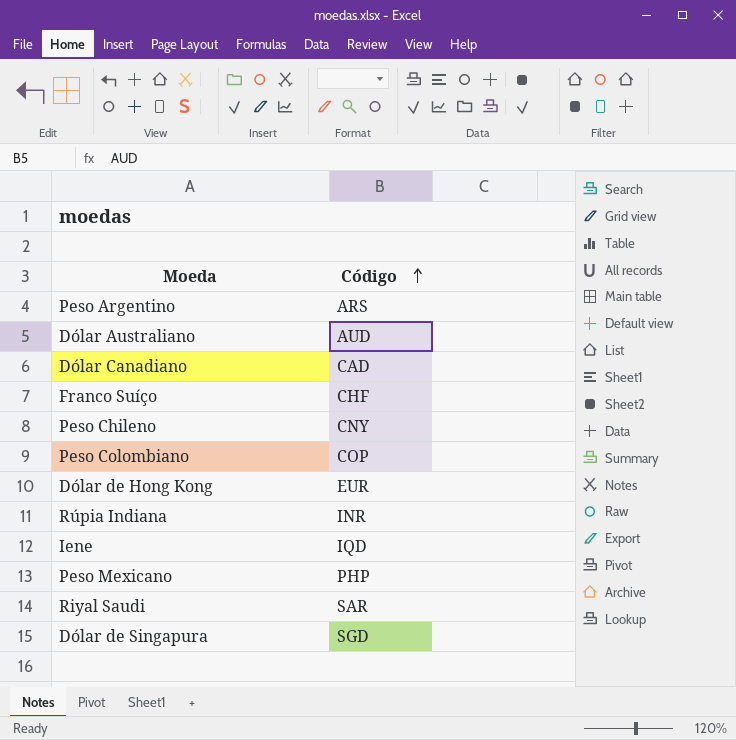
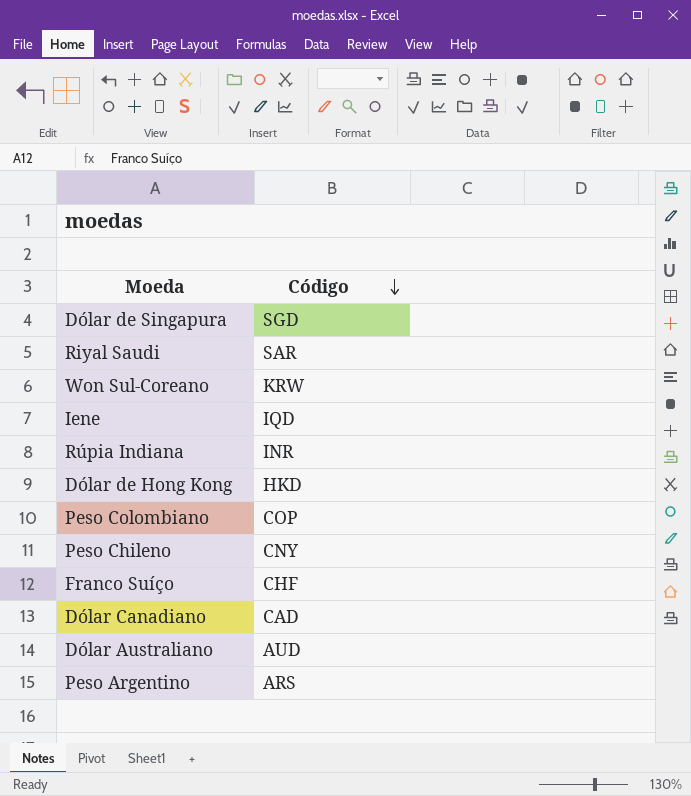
row order: Código ascending -> Código descending
row Peso Mexicano: PHP -> none
row Won Sul-Coreano: none -> KRW
Dólar de Hong Kong | Código: EUR -> HKD

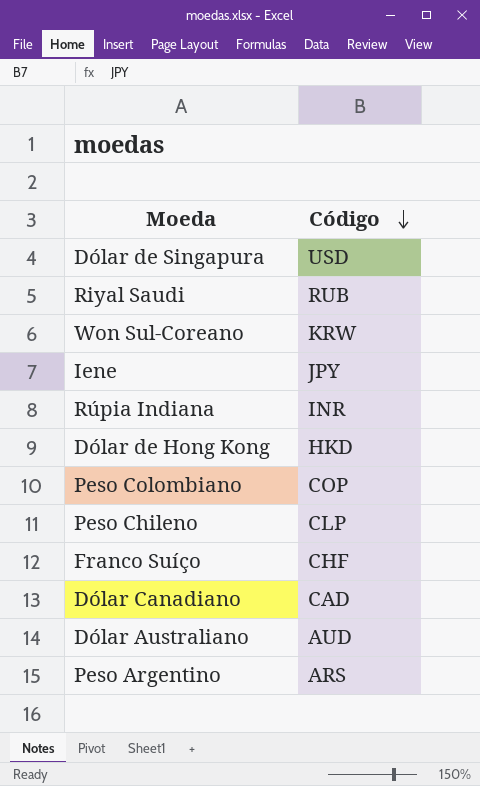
Dólar de Singapura | Código: SGD -> USD
Riyal Saudi | Código: SAR -> RUB
Iene | Código: IQD -> JPY
Peso Chileno | Código: CNY -> CLP

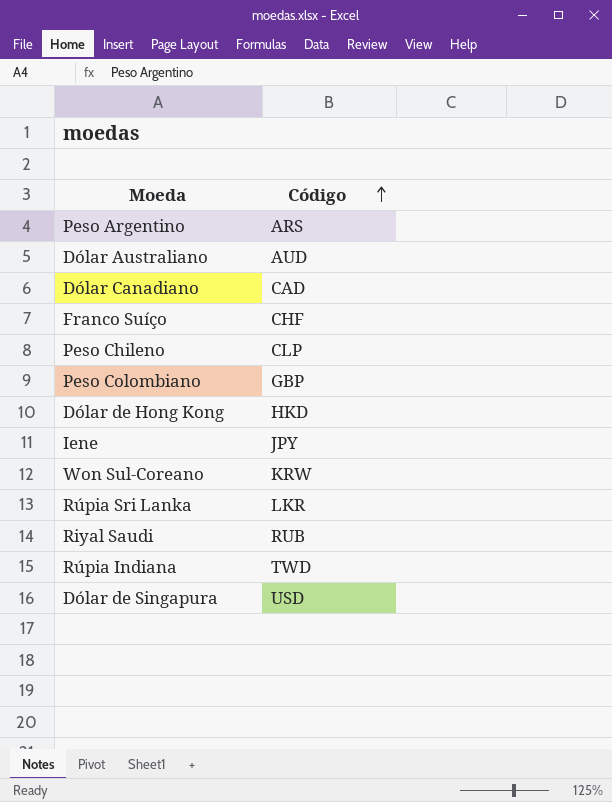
row order: Código descending -> Código ascending
Peso Colombiano | Código: COP -> GBP
row Rúpia Sri Lanka: none -> LKR
Rúpia Indiana | Código: INR -> TWD

